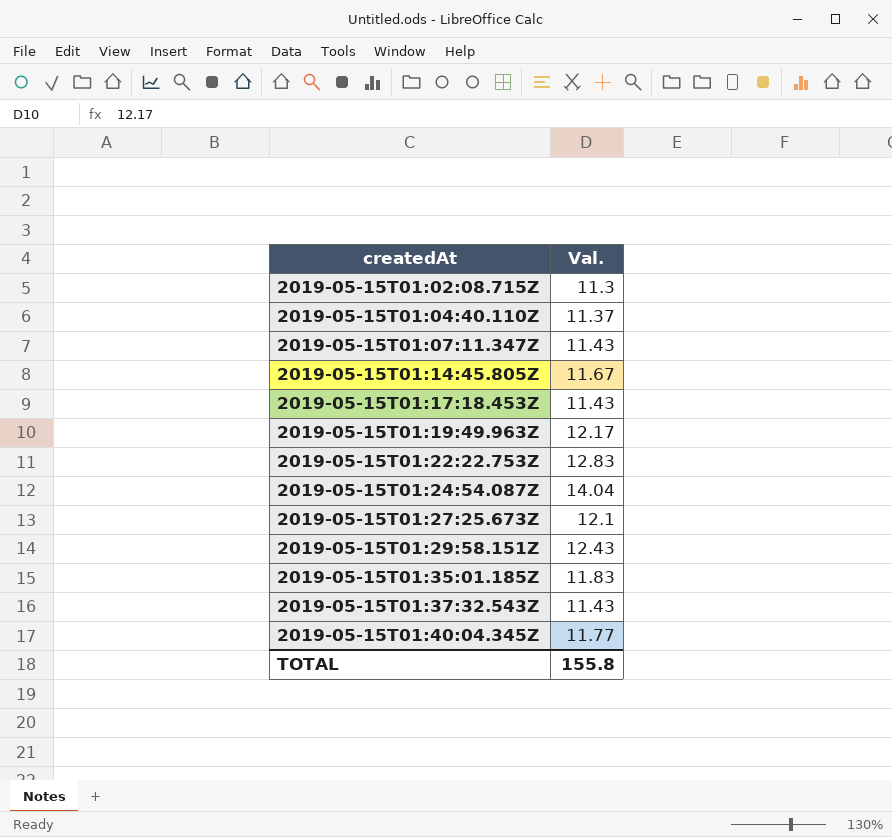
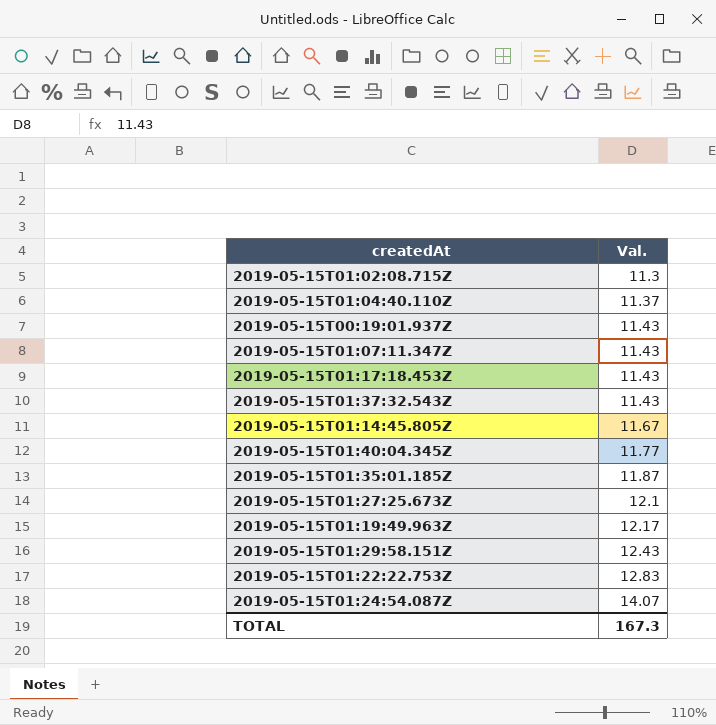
row order: createdAt ascending -> Val. ascending
row 2019-05-15T00:19:01.937Z: none -> 11.43
2019-05-15T01:35:01.185Z | Val.: 11.83 -> 11.87
2019-05-15T01:24:54.087Z | Val.: 14.04 -> 14.07
TOTAL | Val.: 155.8 -> 167.3

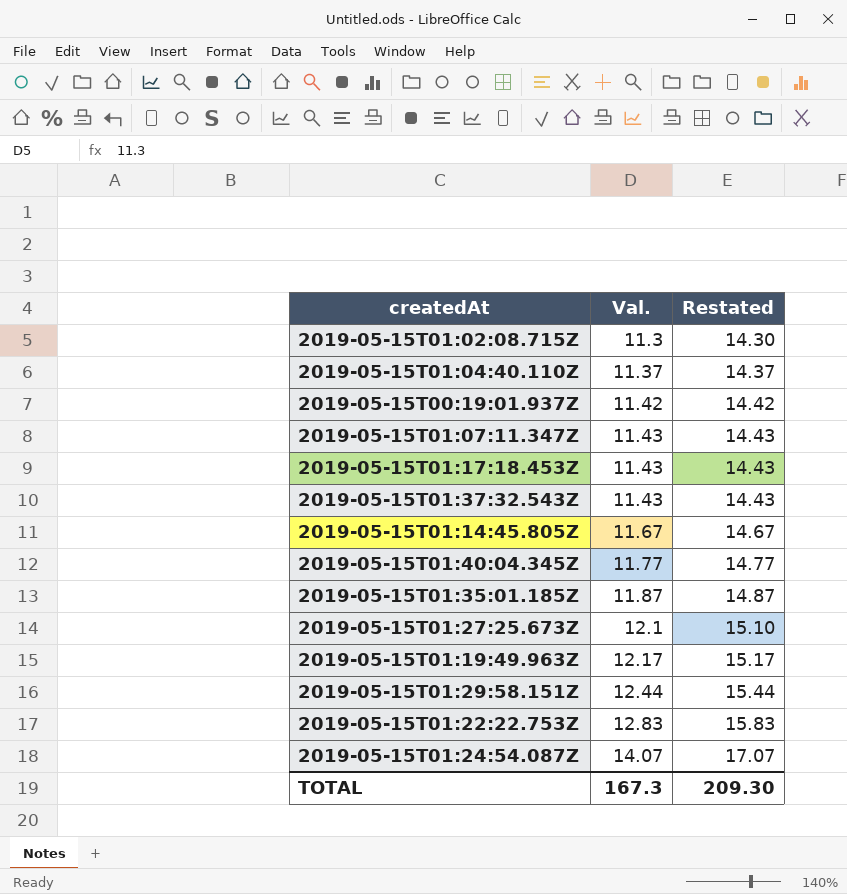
column Restated | formula: none -> [Val.] + 3
2019-05-15T00:19:01.937Z | Val.: 11.43 -> 11.42
2019-05-15T01:29:58.151Z | Val.: 12.43 -> 12.44

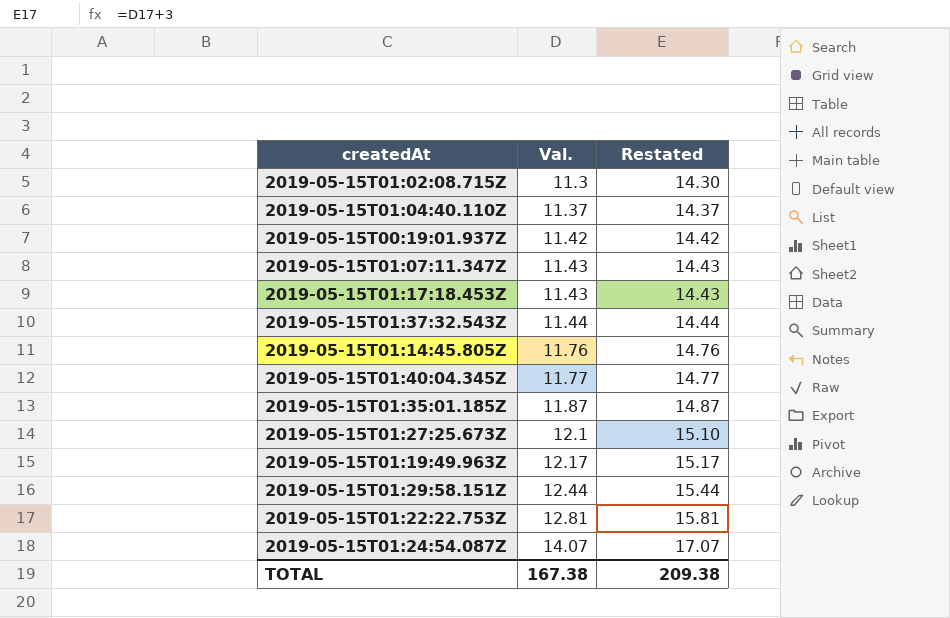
2019-05-15T01:37:32.543Z | Val.: 11.43 -> 11.44
2019-05-15T01:37:32.543Z | Restated: 14.43 -> 14.44
2019-05-15T01:14:45.805Z | Val.: 11.67 -> 11.76
2019-05-15T01:14:45.805Z | Restated: 14.67 -> 14.76
2019-05-15T01:22:22.753Z | Val.: 12.83 -> 12.81
2019-05-15T01:22:22.753Z | Restated: 15.83 -> 15.81
TOTAL | Val.: 167.3 -> 167.38
TOTAL | Restated: 209.30 -> 209.38

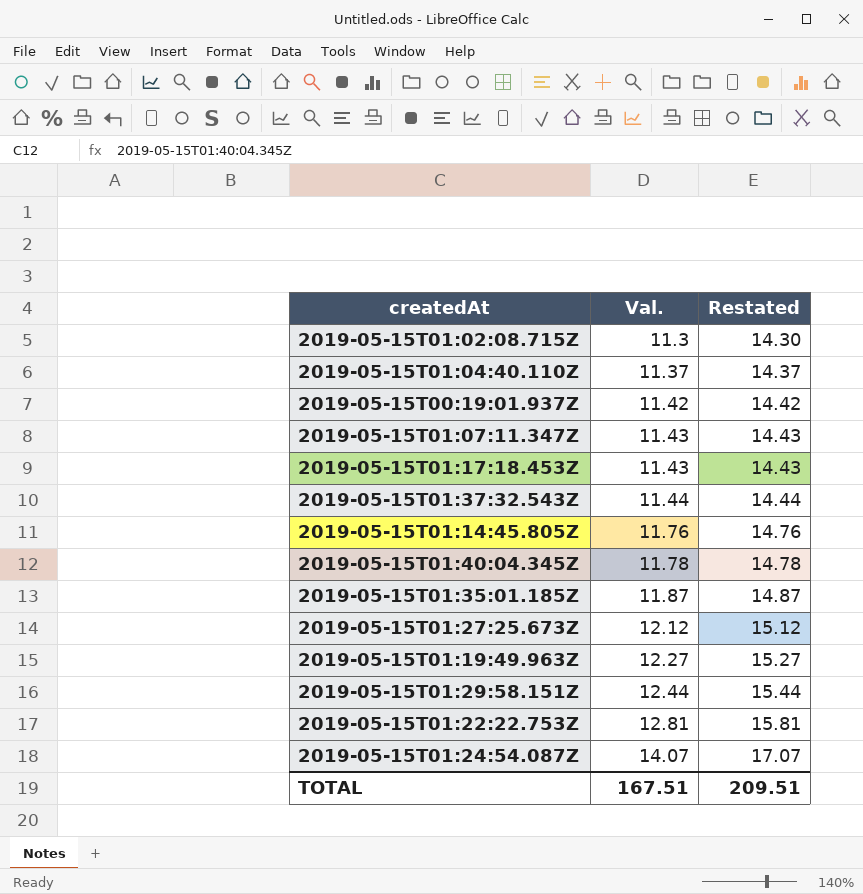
2019-05-15T01:40:04.345Z | Val.: 11.77 -> 11.78
2019-05-15T01:40:04.345Z | Restated: 14.77 -> 14.78
2019-05-15T01:27:25.673Z | Val.: 12.1 -> 12.12
2019-05-15T01:27:25.673Z | Restated: 15.10 -> 15.12
2019-05-15T01:19:49.963Z | Val.: 12.17 -> 12.27
2019-05-15T01:19:49.963Z | Restated: 15.17 -> 15.27
TOTAL | Val.: 167.38 -> 167.51
TOTAL | Restated: 209.38 -> 209.51

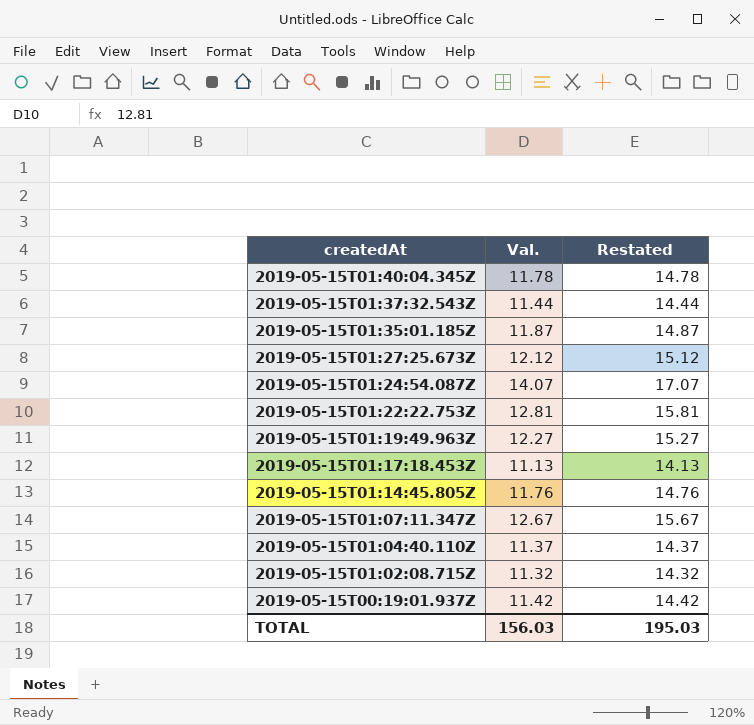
row order: Val. ascending -> createdAt descending
row 2019-05-15T01:29:58.151Z: 12.44 | 15.44 -> none
2019-05-15T01:17:18.453Z | Val.: 11.43 -> 11.13
2019-05-15T01:17:18.453Z | Restated: 14.43 -> 14.13
2019-05-15T01:07:11.347Z | Val.: 11.43 -> 12.67
2019-05-15T01:07:11.347Z | Restated: 14.43 -> 15.67
2019-05-15T01:02:08.715Z | Val.: 11.3 -> 11.32
2019-05-15T01:02:08.715Z | Restated: 14.30 -> 14.32
TOTAL | Val.: 167.51 -> 156.03
TOTAL | Restated: 209.51 -> 195.03

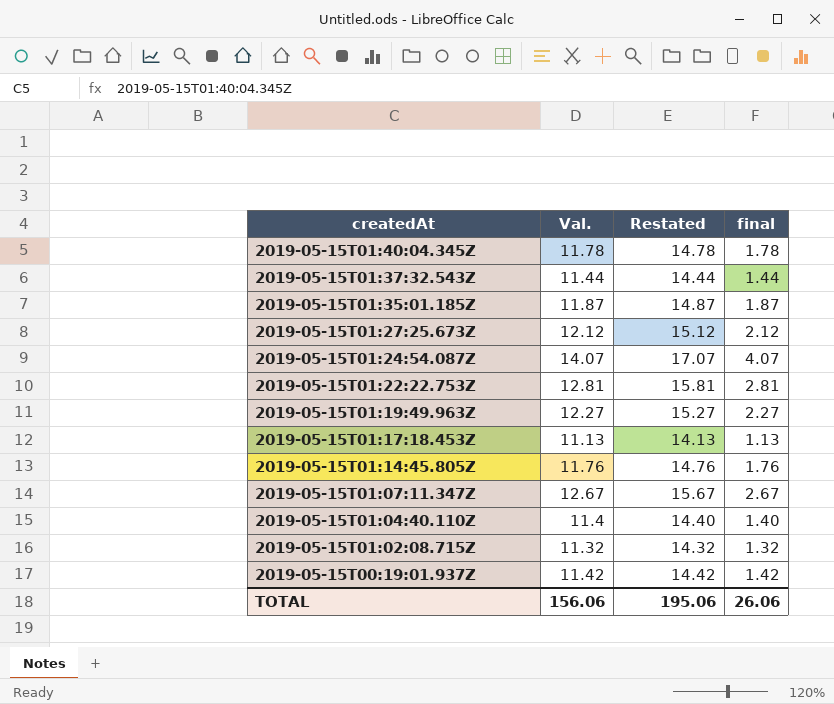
column final | formula: none -> [Val.] - 10
2019-05-15T01:04:40.110Z | Val.: 11.37 -> 11.4
2019-05-15T01:04:40.110Z | Restated: 14.37 -> 14.40
TOTAL | Val.: 156.03 -> 156.06
TOTAL | Restated: 195.03 -> 195.06

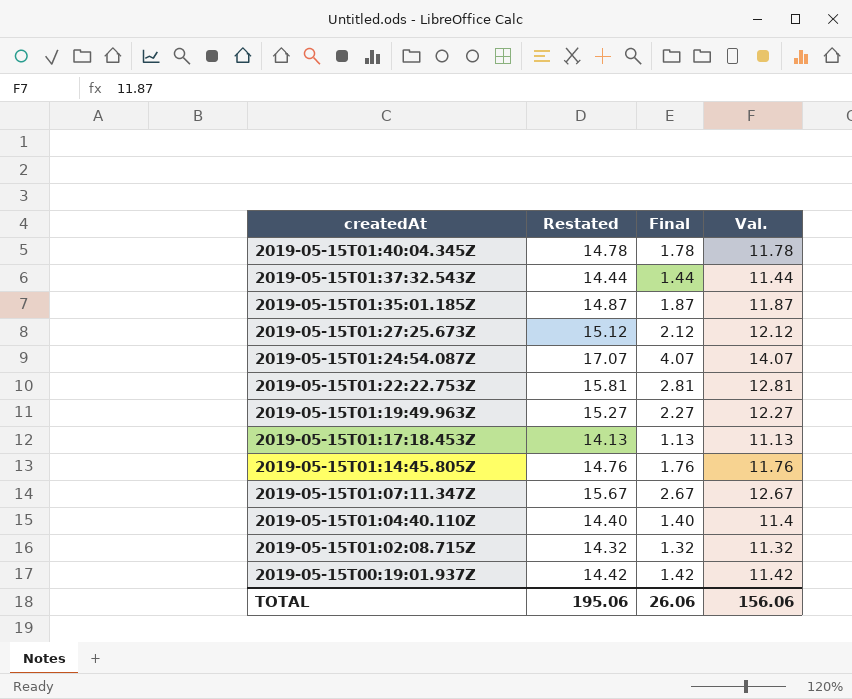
column name: final -> Final
column Val. | position: 2 -> 4

